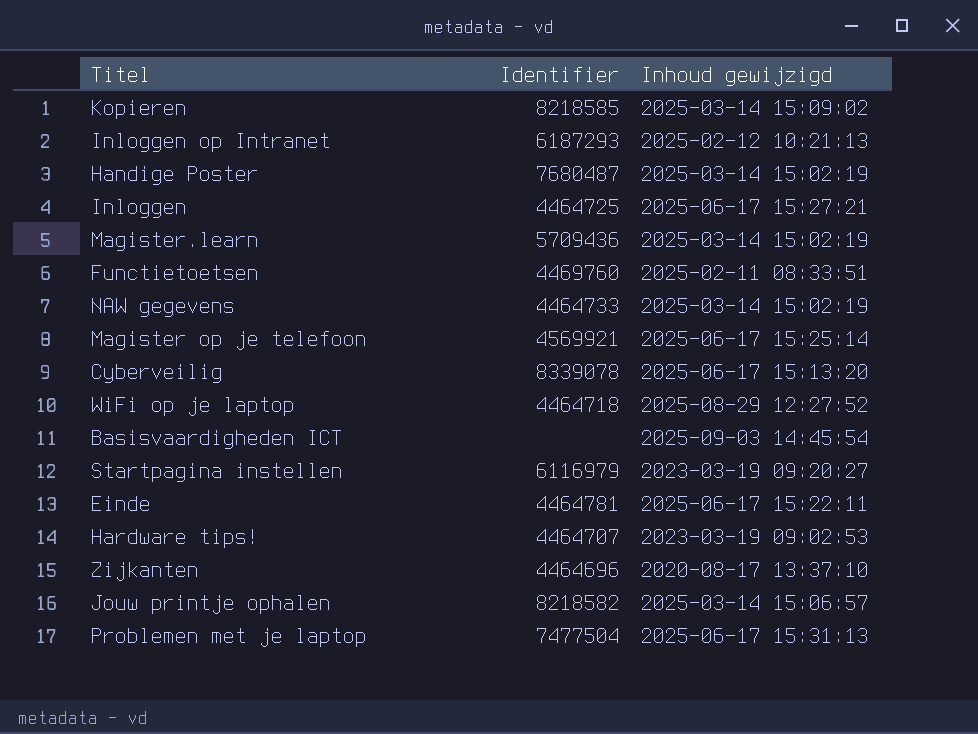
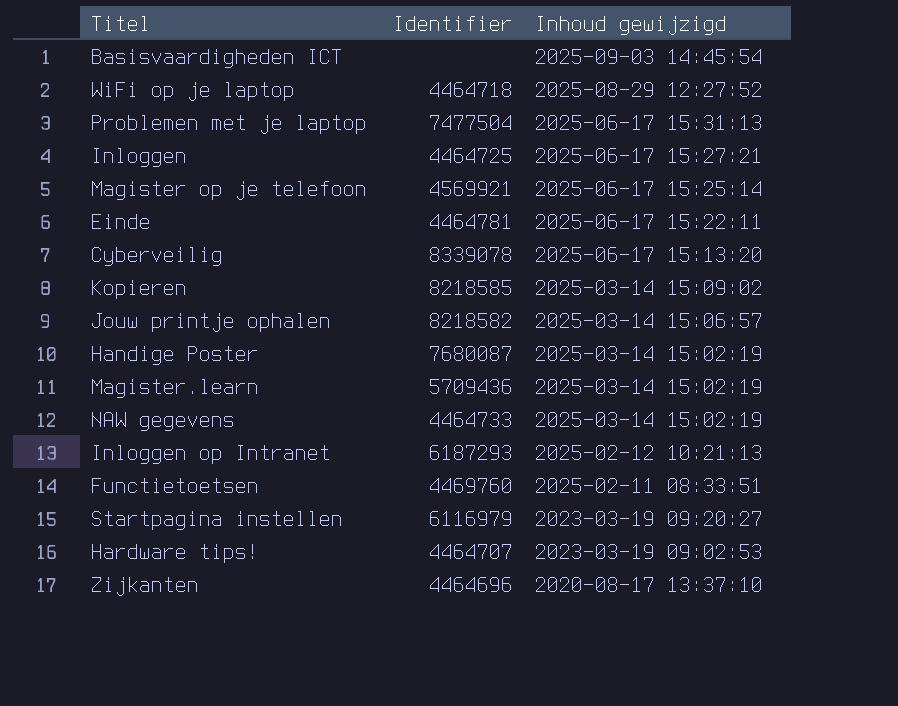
row order: none -> Inhoud gewijzigd descending
Handige Poster | Identifier: 7680487 -> 7680087

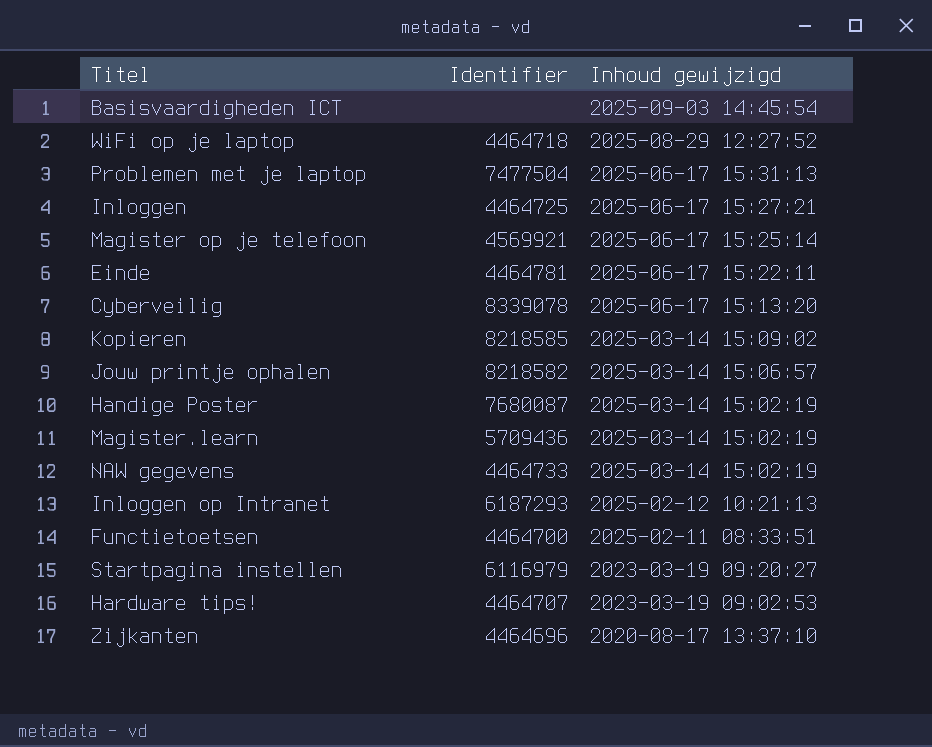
Functietoetsen | Identifier: 4469760 -> 4464700

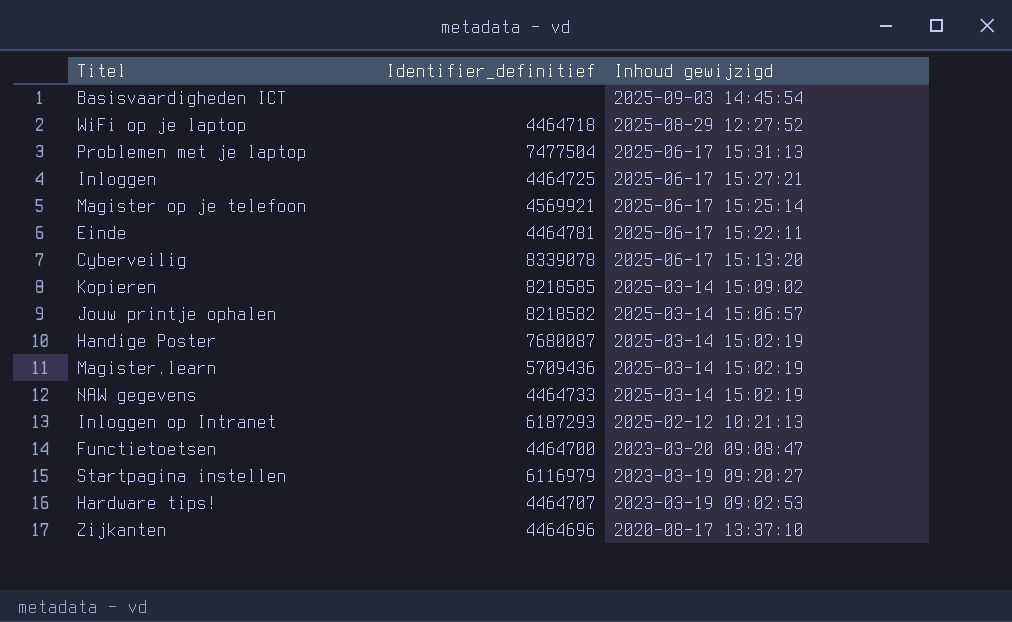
column name: Identifier -> Identifier_definitief
Functietoetsen | Inhoud gewijzigd: 2025-02-11 08:33:51 -> 2023-03-20 09:08:47

